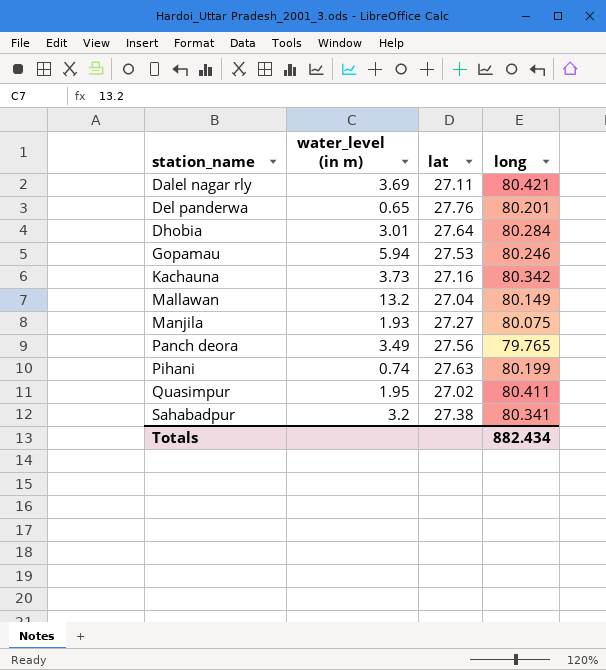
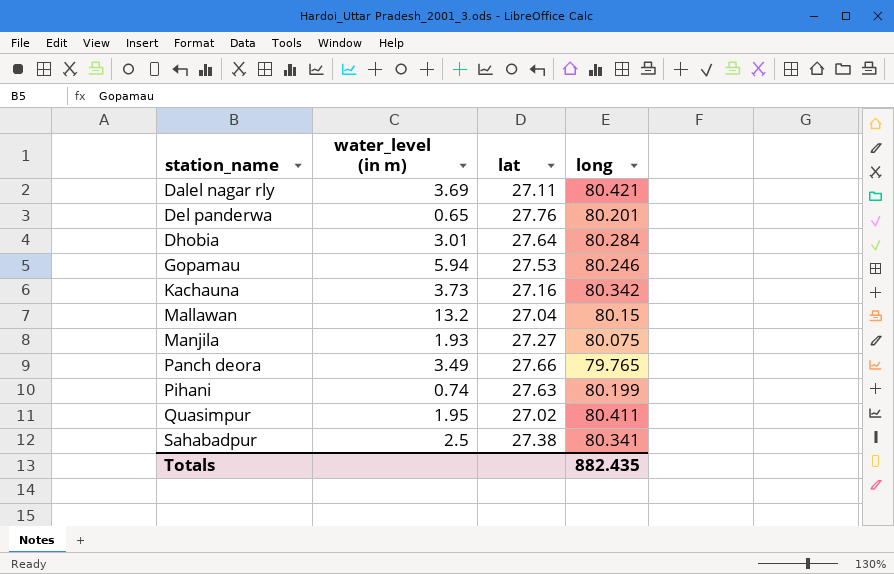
Mallawan | long: 80.149 -> 80.15
Panch deora | lat: 27.56 -> 27.66
Sahabadpur | water_level (in m): 3.2 -> 2.5
Totals | long: 882.434 -> 882.435

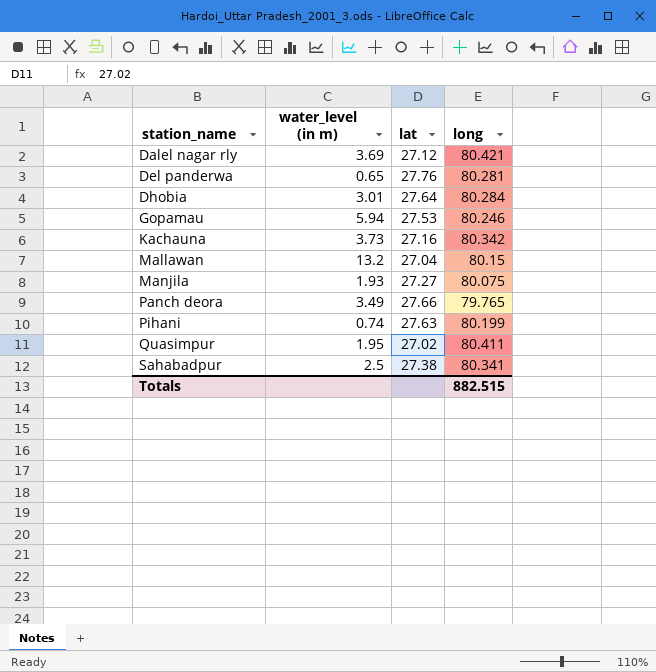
Dalel nagar rly | lat: 27.11 -> 27.12
Del panderwa | long: 80.201 -> 80.281
Totals | long: 882.435 -> 882.515

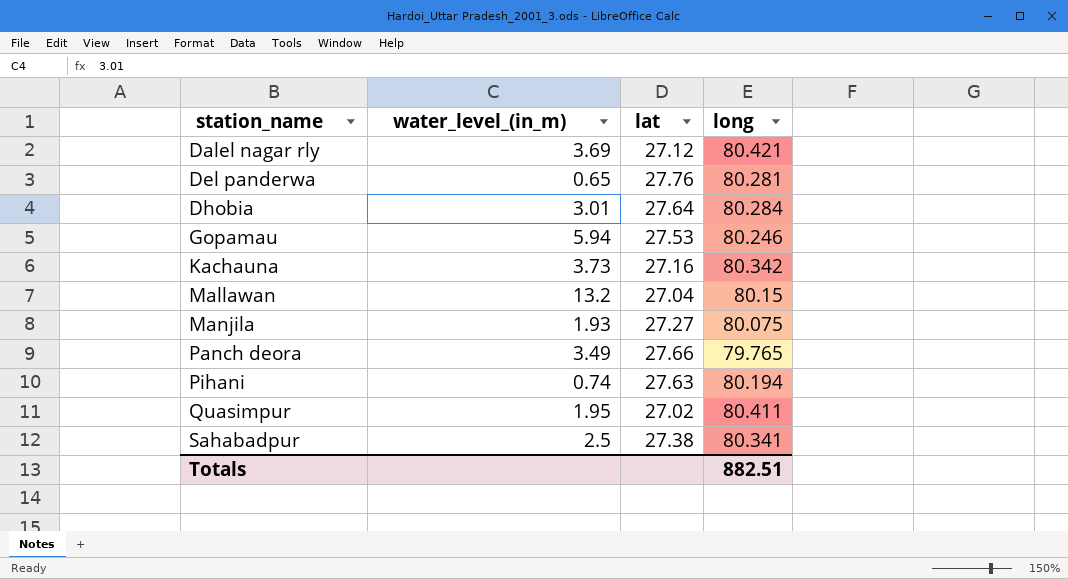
column name: water_level (in m) -> water_level_(in_m)
Pihani | long: 80.199 -> 80.194
Totals | long: 882.515 -> 882.51

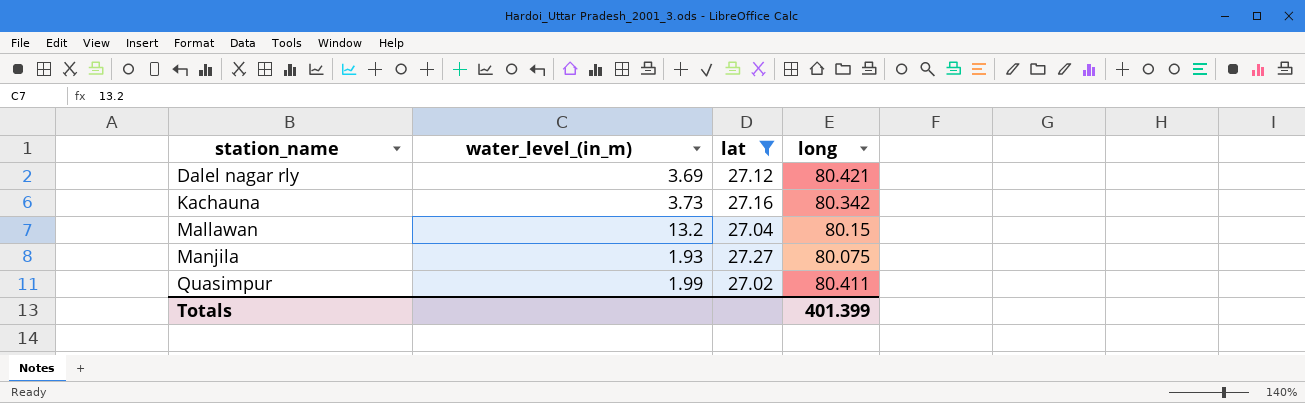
filter: none -> lat <= 27.27
Quasimpur | water_level_(in_m): 1.95 -> 1.99
Totals | long: 882.51 -> 401.399

